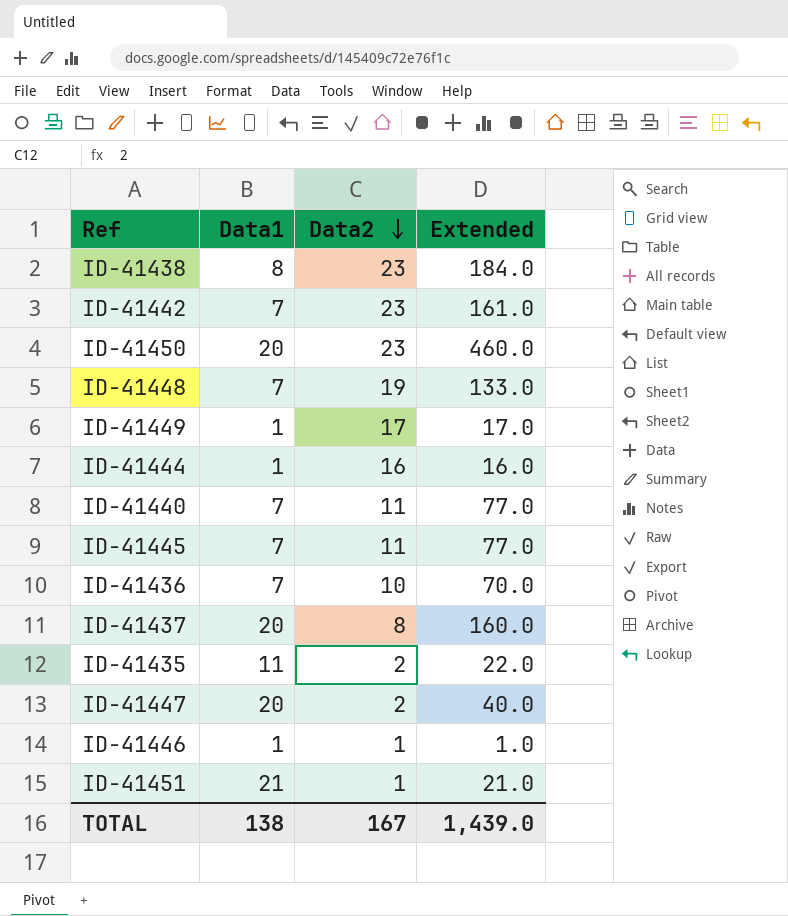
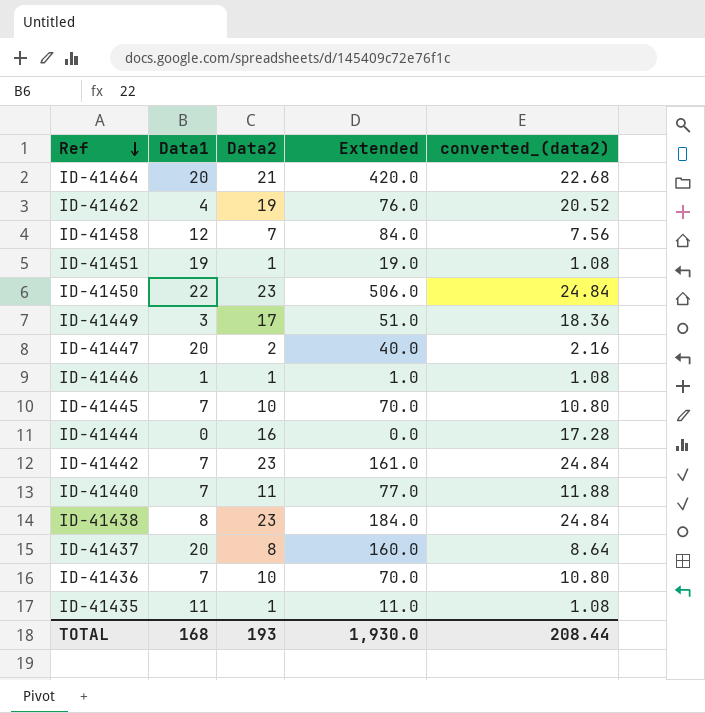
row order: Data2 descending -> Ref descending
column converted_(data2) | formula: none -> [Data2] * 1.08
row ID-41448: 7 | 19 | 133.0 -> none
row ID-41464: none -> 20 | 21 | 420.0 | 22.68
row ID-41462: none -> 4 | 19 | 76.0 | 20.52
row ID-41458: none -> 12 | 7 | 84.0 | 7.56
ID-41451 | Data1: 21 -> 19
ID-41451 | Extended: 21.0 -> 19.0
ID-41450 | Data1: 20 -> 22
ID-41450 | Extended: 460.0 -> 506.0
ID-41449 | Data1: 1 -> 3
ID-41449 | Extended: 17.0 -> 51.0
ID-41445 | Data2: 11 -> 10
ID-41445 | Extended: 77.0 -> 70.0
ID-41444 | Data1: 1 -> 0
ID-41444 | Extended: 16.0 -> 0.0
ID-41435 | Data2: 2 -> 1
ID-41435 | Extended: 22.0 -> 11.0
TOTAL | Data1: 138 -> 168
TOTAL | Data2: 167 -> 193
TOTAL | Extended: 1,439.0 -> 1,930.0

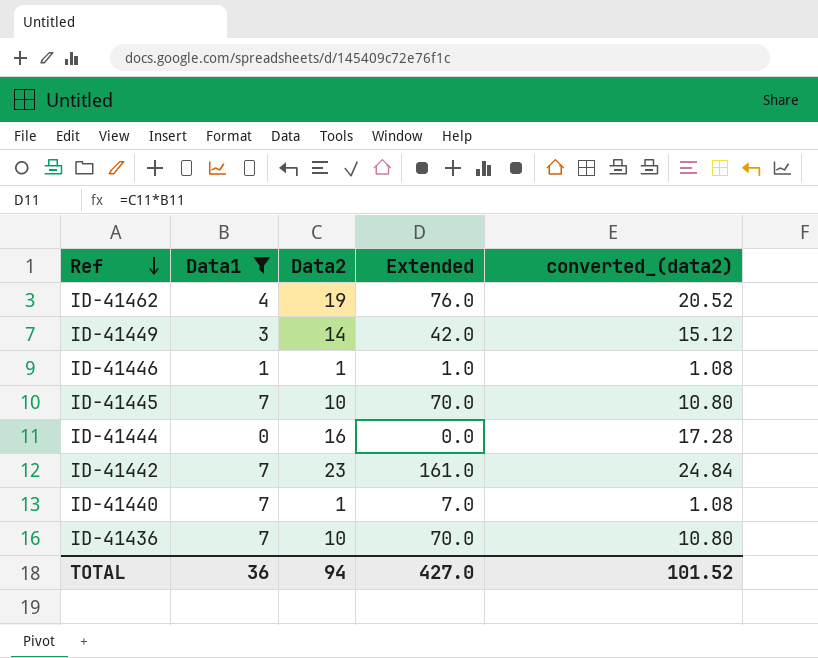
filter: none -> Data1 <= 7
ID-41449 | Data2: 17 -> 14
ID-41449 | Extended: 51.0 -> 42.0
ID-41449 | converted_(data2): 18.36 -> 15.12
ID-41440 | Data2: 11 -> 1
ID-41440 | Extended: 77.0 -> 7.0
ID-41440 | converted_(data2): 11.88 -> 1.08
TOTAL | Data1: 168 -> 36
TOTAL | Data2: 193 -> 94
TOTAL | Extended: 1,930.0 -> 427.0
TOTAL | converted_(data2): 208.44 -> 101.52

